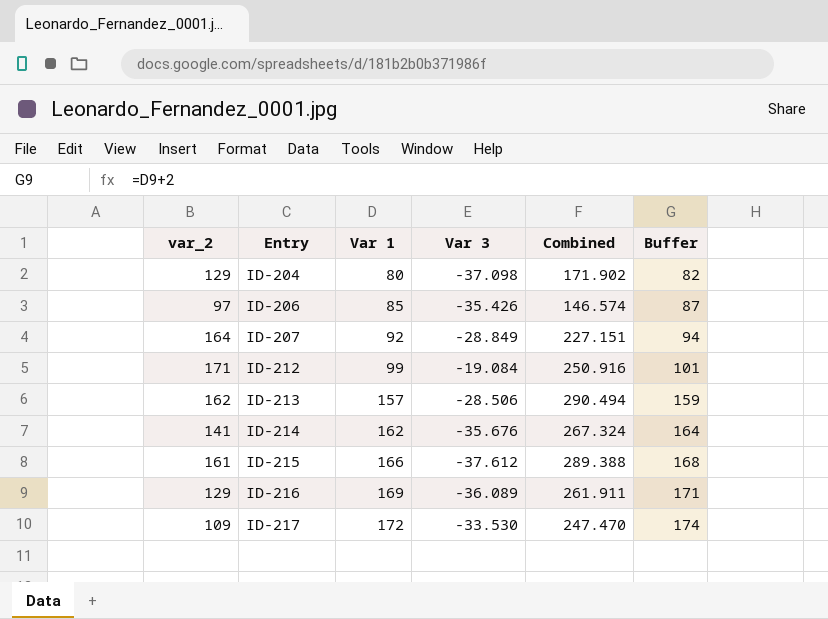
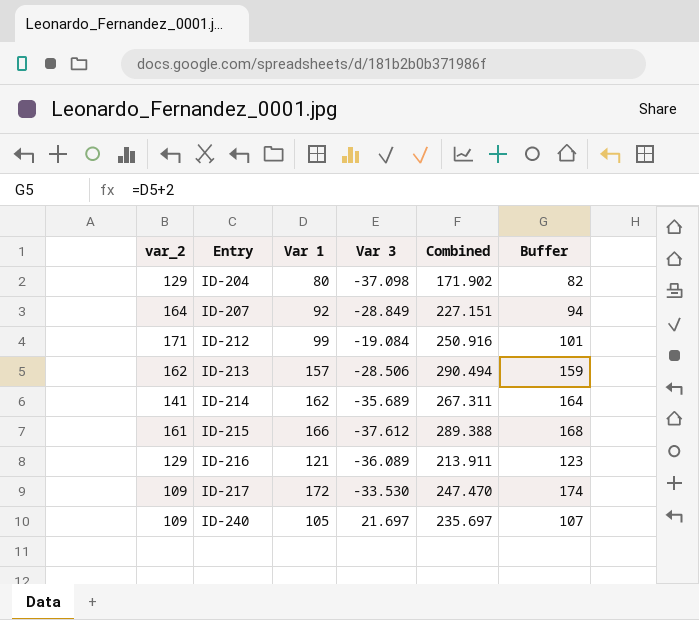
row ID-206: 97 | 85 | -35.426 | 146.574 | 87 -> none
ID-214 | Var 3: -35.676 -> -35.689
ID-214 | Combined: 267.324 -> 267.311
ID-216 | Var 1: 169 -> 121
ID-216 | Combined: 261.911 -> 213.911
ID-216 | Buffer: 171 -> 123
row ID-240: none -> 109 | 105 | 21.697 | 235.697 | 107

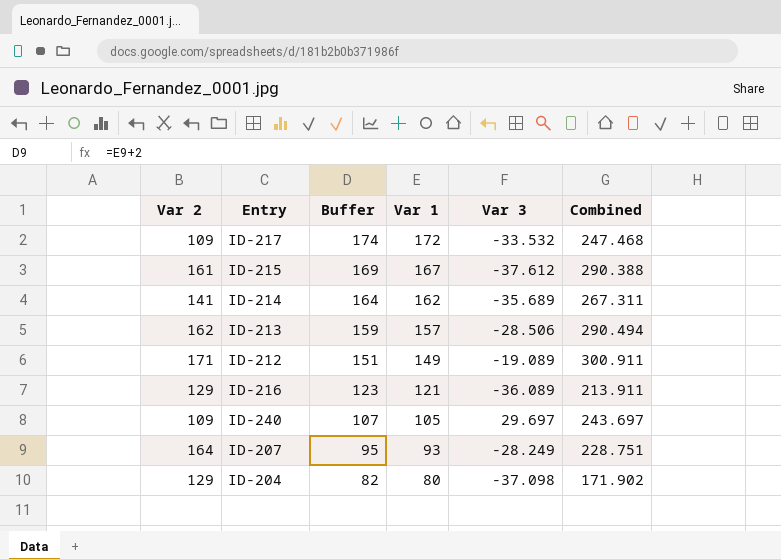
row order: Entry ascending -> Buffer descending
column name: var_2 -> Var 2
column Buffer | position: 6 -> 3
ID-217 | Var 3: -33.530 -> -33.532
ID-217 | Combined: 247.470 -> 247.468
ID-215 | Buffer: 168 -> 169
ID-215 | Var 1: 166 -> 167
ID-215 | Combined: 289.388 -> 290.388
ID-212 | Buffer: 101 -> 151
ID-212 | Var 1: 99 -> 149
ID-212 | Var 3: -19.084 -> -19.089
ID-212 | Combined: 250.916 -> 300.911
ID-240 | Var 3: 21.697 -> 29.697
ID-240 | Combined: 235.697 -> 243.697
ID-207 | Buffer: 94 -> 95
ID-207 | Var 1: 92 -> 93
ID-207 | Var 3: -28.849 -> -28.249
ID-207 | Combined: 227.151 -> 228.751

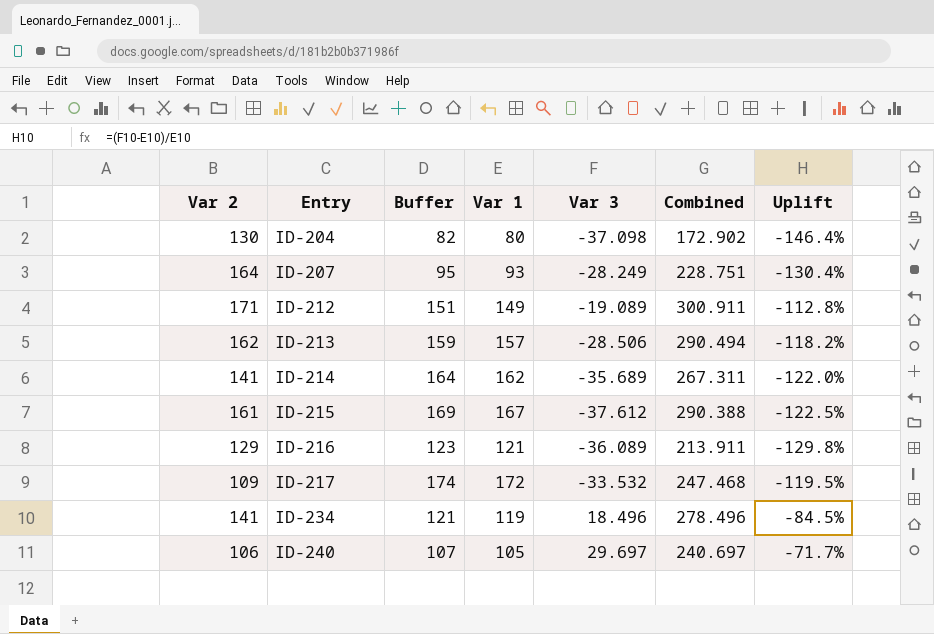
row order: Buffer descending -> Entry ascending
column Uplift | formula: none -> ([Var 3] - [Var 1]) / [Var 1]
ID-204 | Var 2: 129 -> 130
ID-204 | Combined: 171.902 -> 172.902
row ID-234: none -> 141 | 121 | 119 | 18.496 | 278.496 | -84.5%
ID-240 | Var 2: 109 -> 106
ID-240 | Combined: 243.697 -> 240.697

